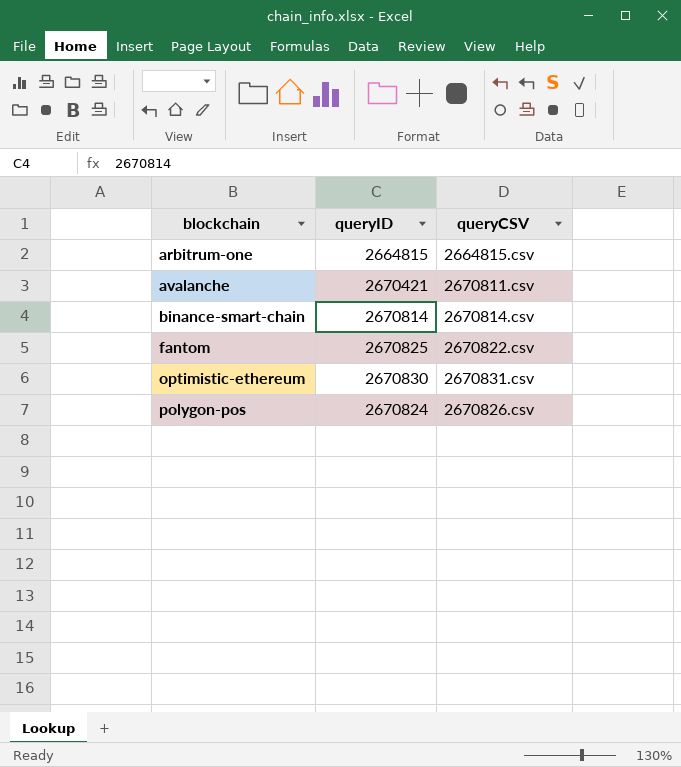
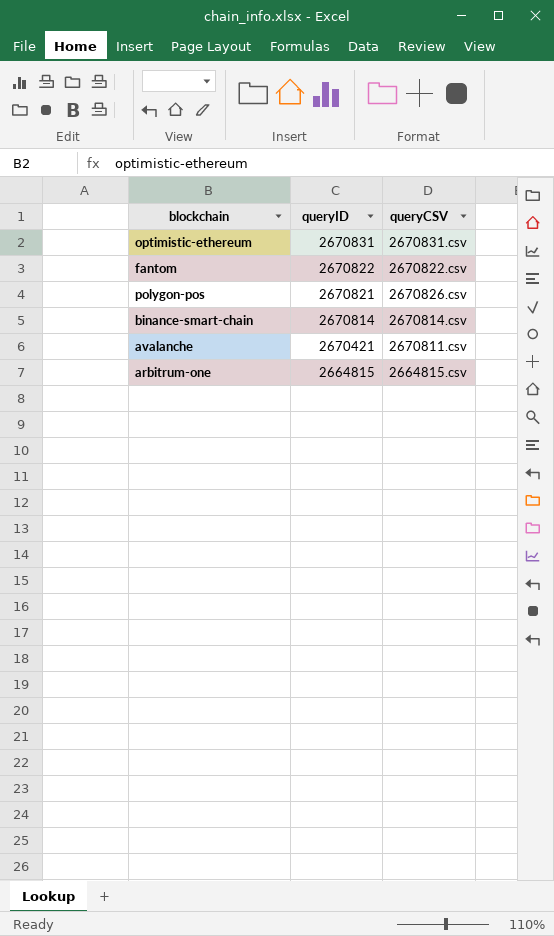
row order: blockchain ascending -> queryID descending
optimistic-ethereum | queryID: 2670830 -> 2670831
fantom | queryID: 2670825 -> 2670822
polygon-pos | queryID: 2670824 -> 2670821

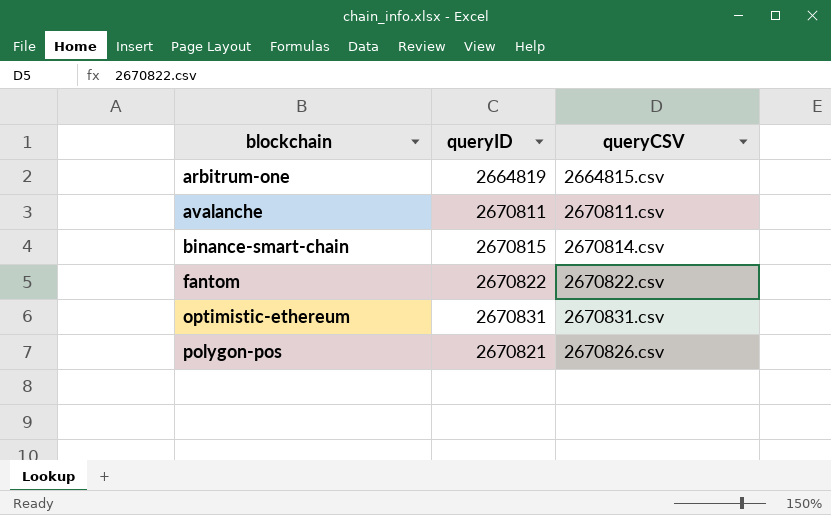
row order: queryID descending -> blockchain ascending
arbitrum-one | queryID: 2664815 -> 2664819
avalanche | queryID: 2670421 -> 2670811
binance-smart-chain | queryID: 2670814 -> 2670815

